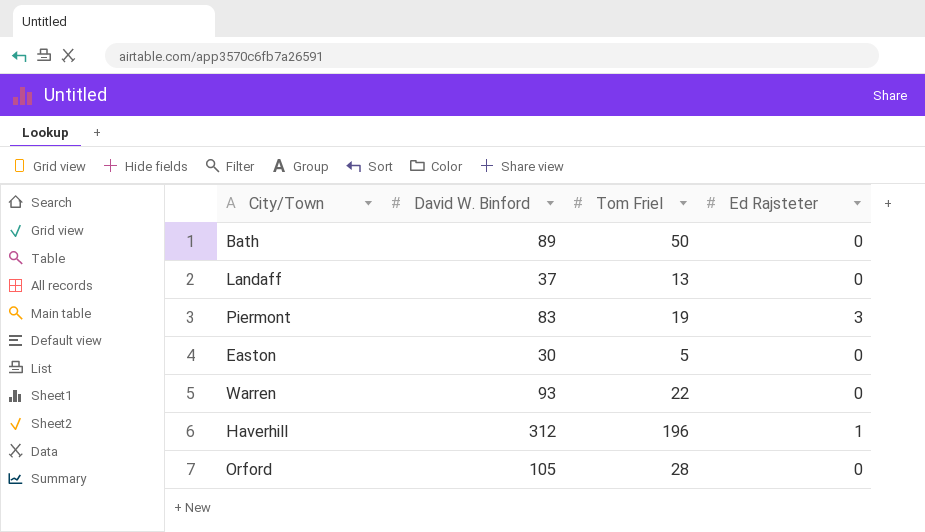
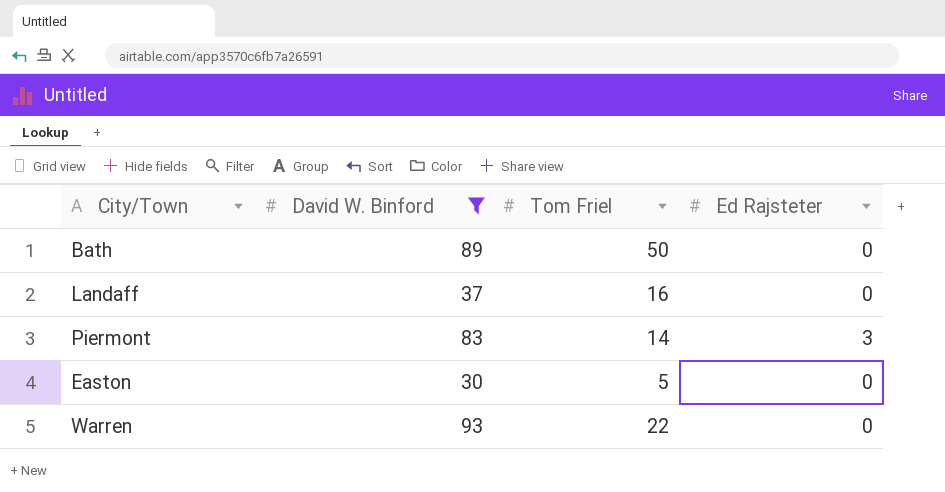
filter: none -> David W. Binford <= 93
Landaff | Tom Friel: 13 -> 16
Piermont | Tom Friel: 19 -> 14

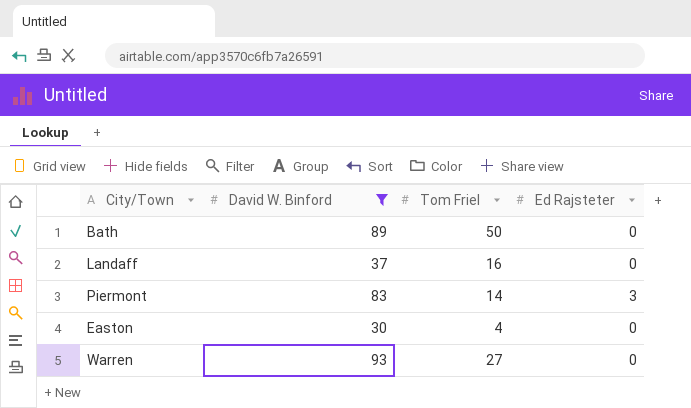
Easton | Tom Friel: 5 -> 4
Warren | Tom Friel: 22 -> 27

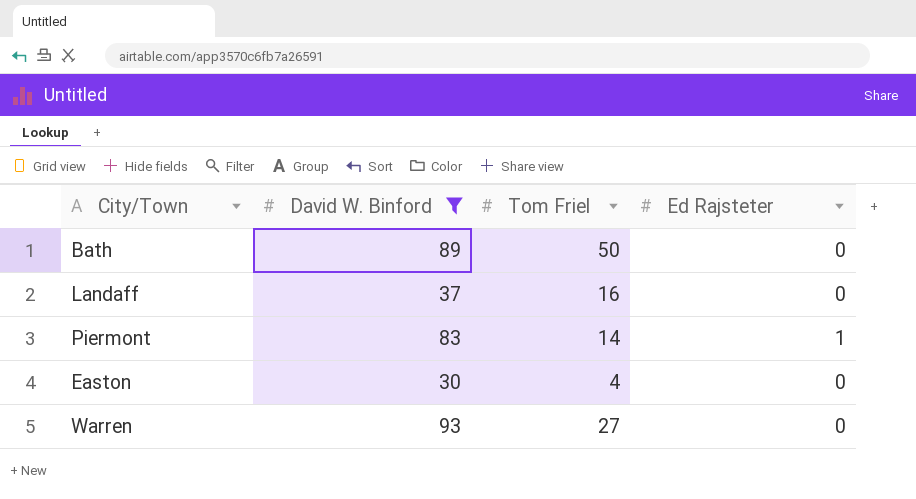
Piermont | Ed Rajsteter: 3 -> 1

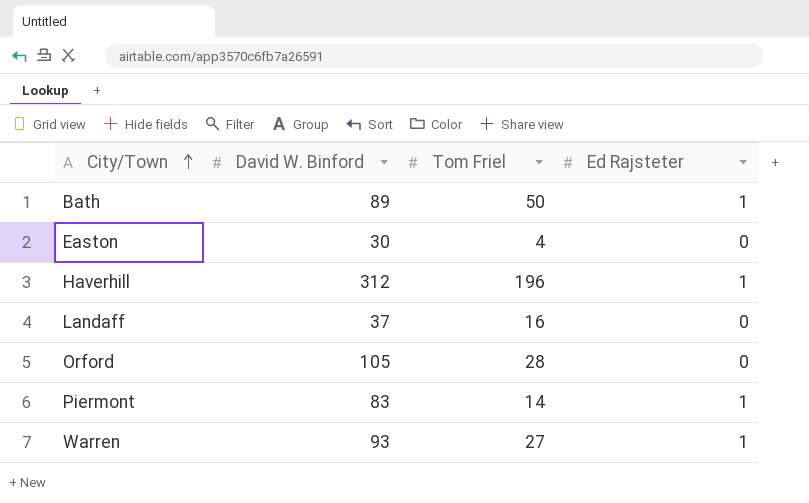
filter: David W. Binford <= 93 -> none
row order: none -> City/Town ascending
Bath | Ed Rajsteter: 0 -> 1
Warren | Ed Rajsteter: 0 -> 1

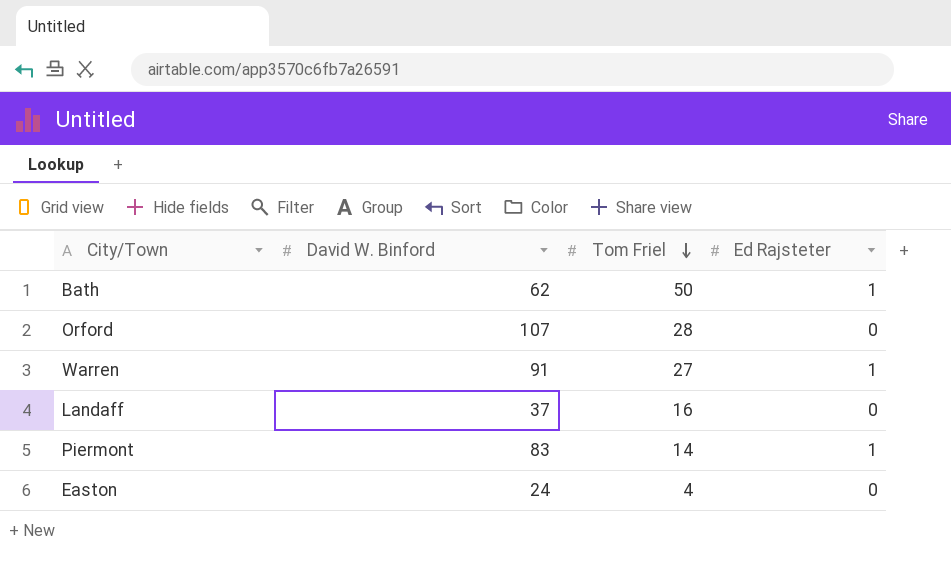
row order: City/Town ascending -> Tom Friel descending
row Haverhill: 312 | 196 | 1 -> none
Bath | David W. Binford: 89 -> 62
Orford | David W. Binford: 105 -> 107
Warren | David W. Binford: 93 -> 91
Easton | David W. Binford: 30 -> 24

